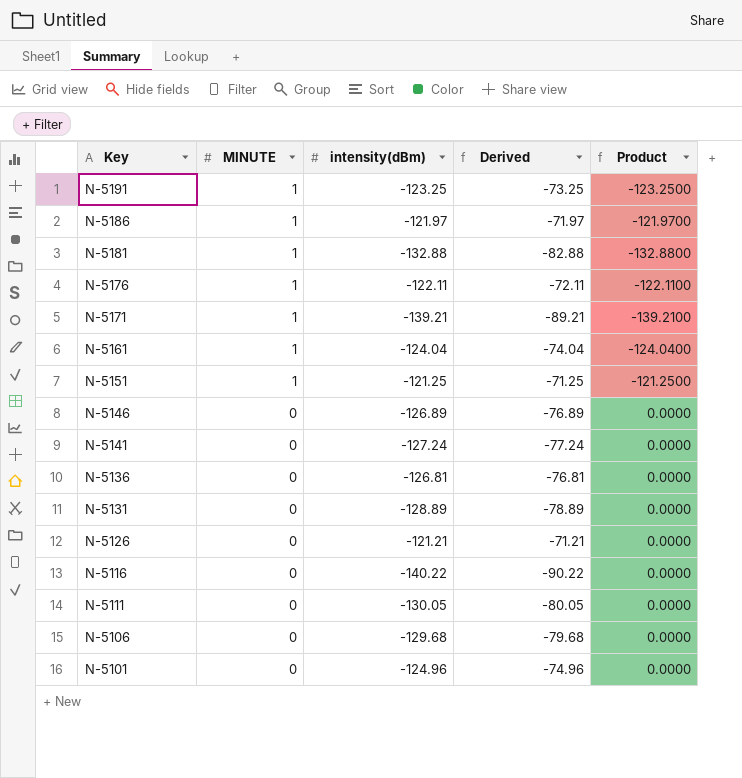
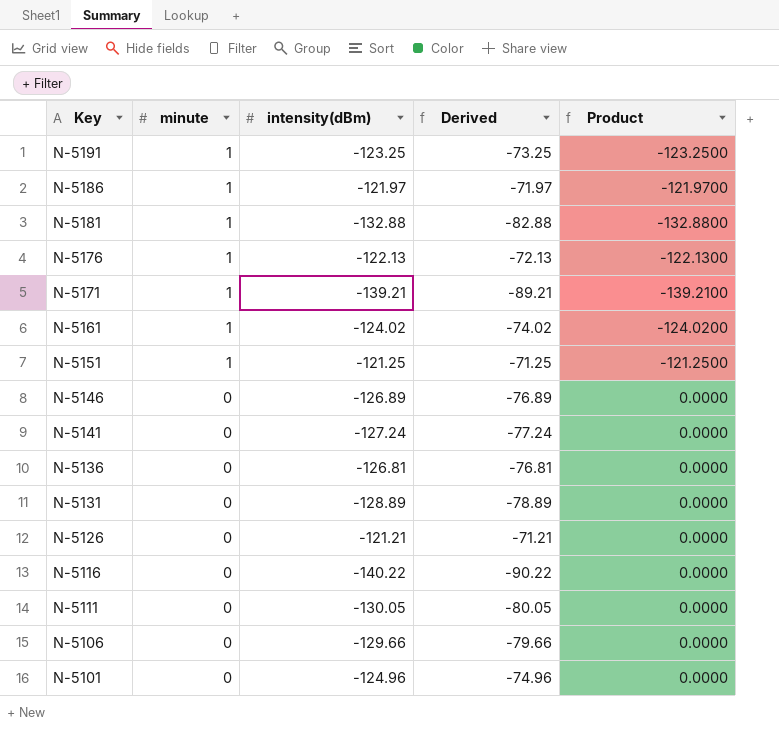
column name: MINUTE -> minute
N-5176 | intensity(dBm): -122.11 -> -122.13
N-5176 | Derived: -72.11 -> -72.13
N-5176 | Product: -122.1100 -> -122.1300
N-5161 | intensity(dBm): -124.04 -> -124.02
N-5161 | Derived: -74.04 -> -74.02
N-5161 | Product: -124.0400 -> -124.0200
N-5106 | intensity(dBm): -129.68 -> -129.66
N-5106 | Derived: -79.68 -> -79.66

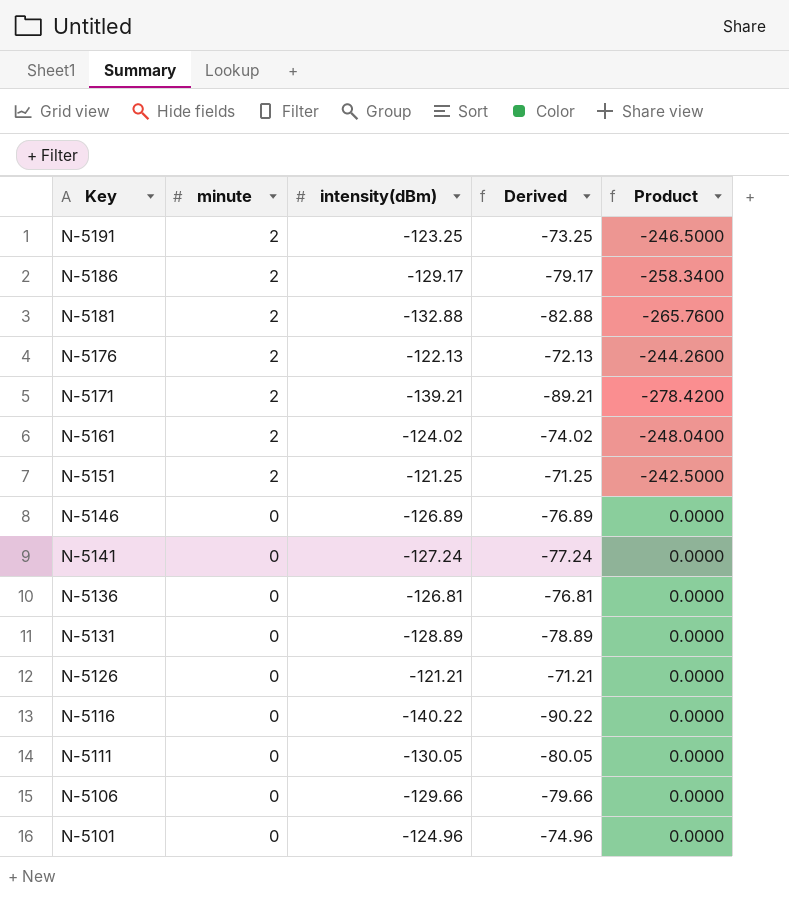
N-5191 | minute: 1 -> 2
N-5191 | Product: -123.2500 -> -246.5000
N-5186 | minute: 1 -> 2
N-5186 | intensity(dBm): -121.97 -> -129.17
N-5186 | Derived: -71.97 -> -79.17
N-5186 | Product: -121.9700 -> -258.3400
N-5181 | minute: 1 -> 2
N-5181 | Product: -132.8800 -> -265.7600
N-5176 | minute: 1 -> 2
N-5176 | Product: -122.1300 -> -244.2600
N-5171 | minute: 1 -> 2
N-5171 | Product: -139.2100 -> -278.4200
N-5161 | minute: 1 -> 2
N-5161 | Product: -124.0200 -> -248.0400
N-5151 | minute: 1 -> 2
N-5151 | Product: -121.2500 -> -242.5000

